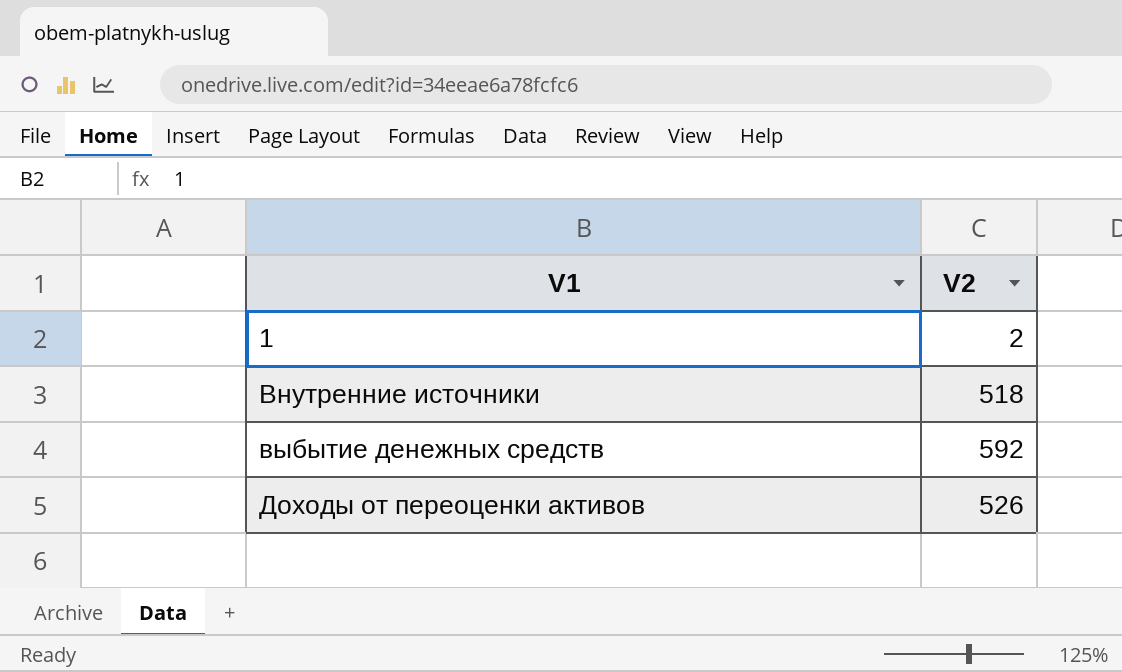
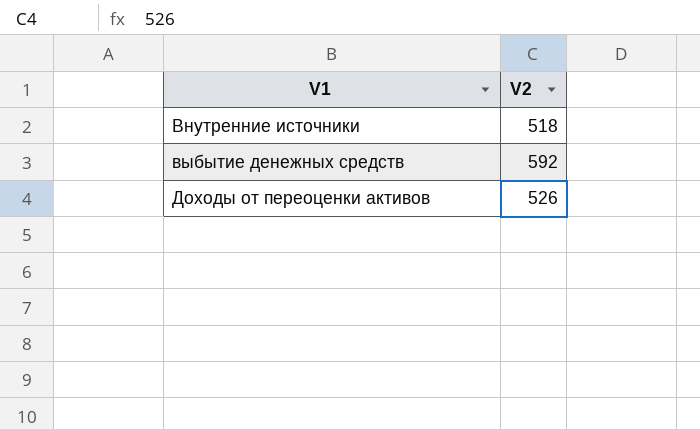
row 1: 2 -> none

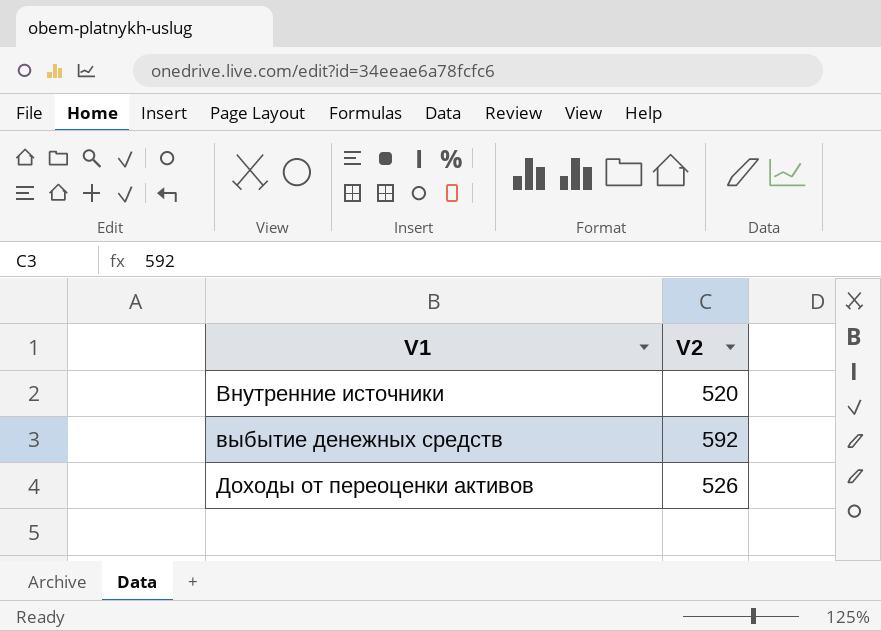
Внутренние источники | V2: 518 -> 520

